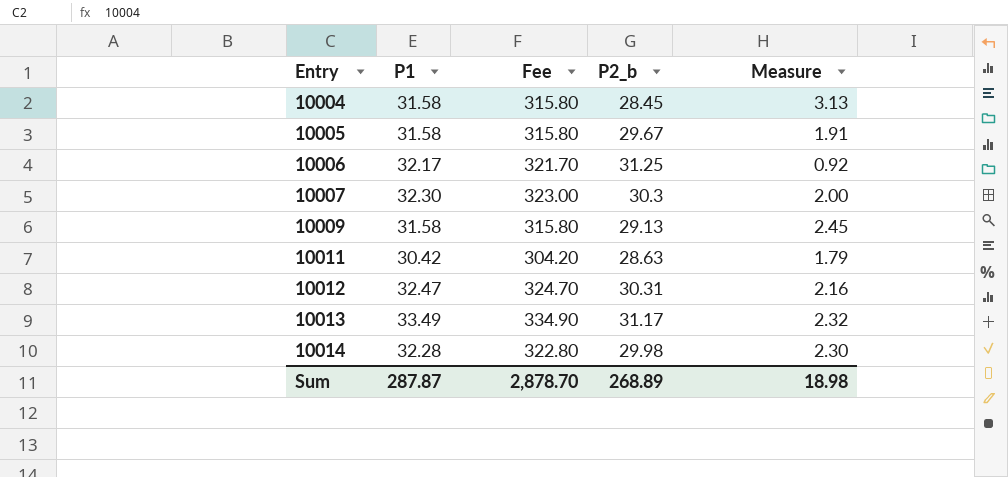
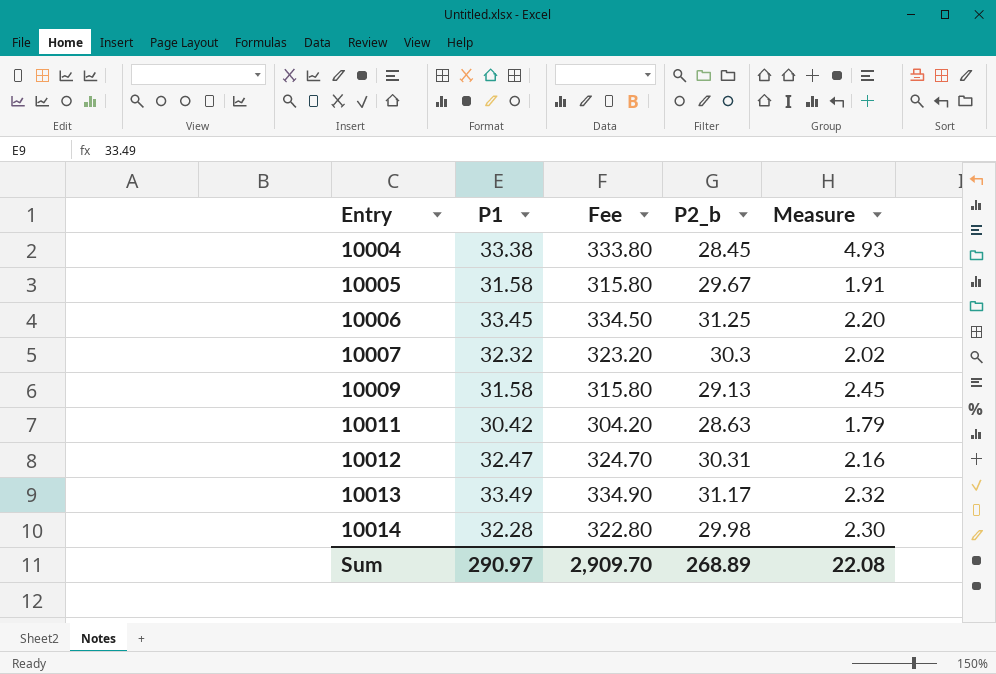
10004 | P1: 31.58 -> 33.38
10004 | Fee: 315.80 -> 333.80
10004 | Measure: 3.13 -> 4.93
10006 | P1: 32.17 -> 33.45
10006 | Fee: 321.70 -> 334.50
10006 | Measure: 0.92 -> 2.20
10007 | P1: 32.30 -> 32.32
10007 | Fee: 323.00 -> 323.20
10007 | Measure: 2.00 -> 2.02
Sum | P1: 287.87 -> 290.97
Sum | Fee: 2,878.70 -> 2,909.70
Sum | Measure: 18.98 -> 22.08

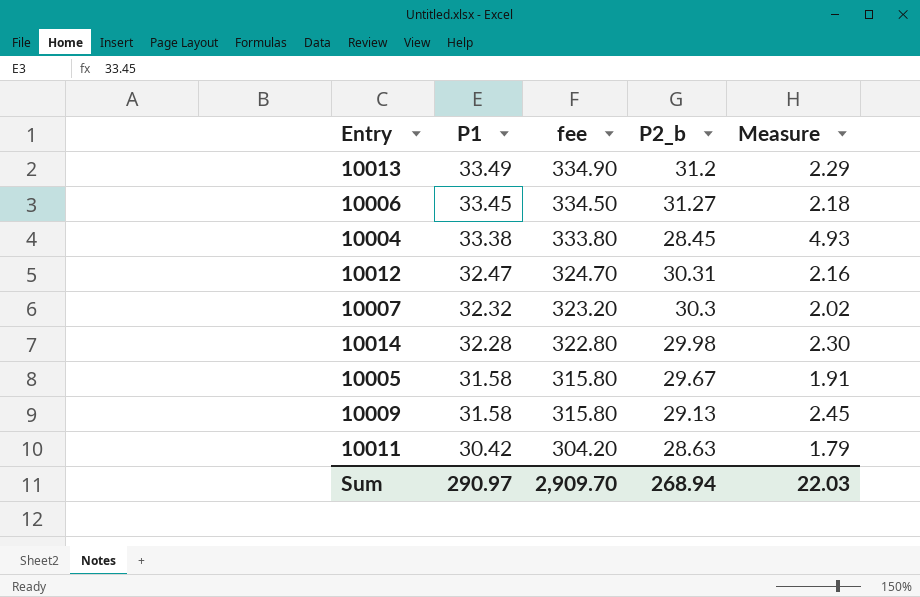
row order: Entry ascending -> P1 descending
column name: Fee -> fee
10013 | P2_b: 31.17 -> 31.2
10013 | Measure: 2.32 -> 2.29
10006 | P2_b: 31.25 -> 31.27
10006 | Measure: 2.20 -> 2.18
Sum | P2_b: 268.89 -> 268.94
Sum | Measure: 22.08 -> 22.03

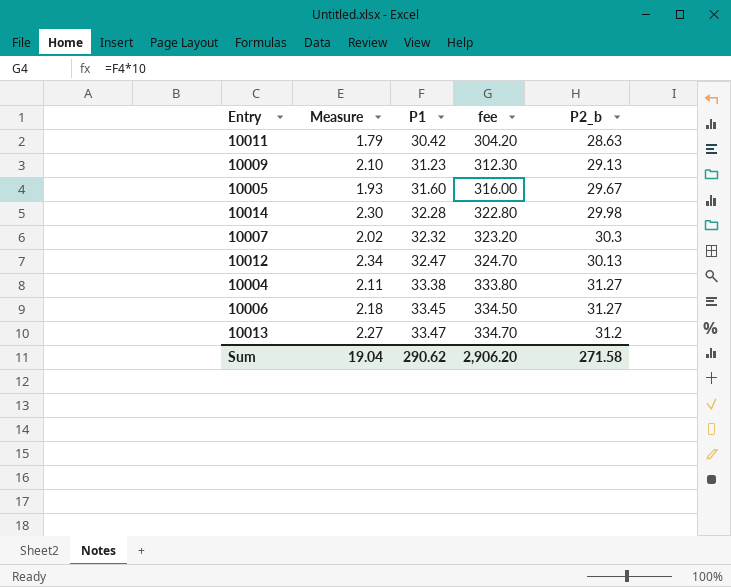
row order: P1 descending -> P1 ascending
column Measure | position: 5 -> 2
10009 | Measure: 2.45 -> 2.10
10009 | P1: 31.58 -> 31.23
10009 | fee: 315.80 -> 312.30
10005 | Measure: 1.91 -> 1.93
10005 | P1: 31.58 -> 31.60
10005 | fee: 315.80 -> 316.00
10012 | Measure: 2.16 -> 2.34
10012 | P2_b: 30.31 -> 30.13
10004 | Measure: 4.93 -> 2.11
10004 | P2_b: 28.45 -> 31.27
10013 | Measure: 2.29 -> 2.27
10013 | P1: 33.49 -> 33.47
10013 | fee: 334.90 -> 334.70
Sum | Measure: 22.03 -> 19.04
Sum | P1: 290.97 -> 290.62
Sum | fee: 2,909.70 -> 2,906.20
Sum | P2_b: 268.94 -> 271.58

